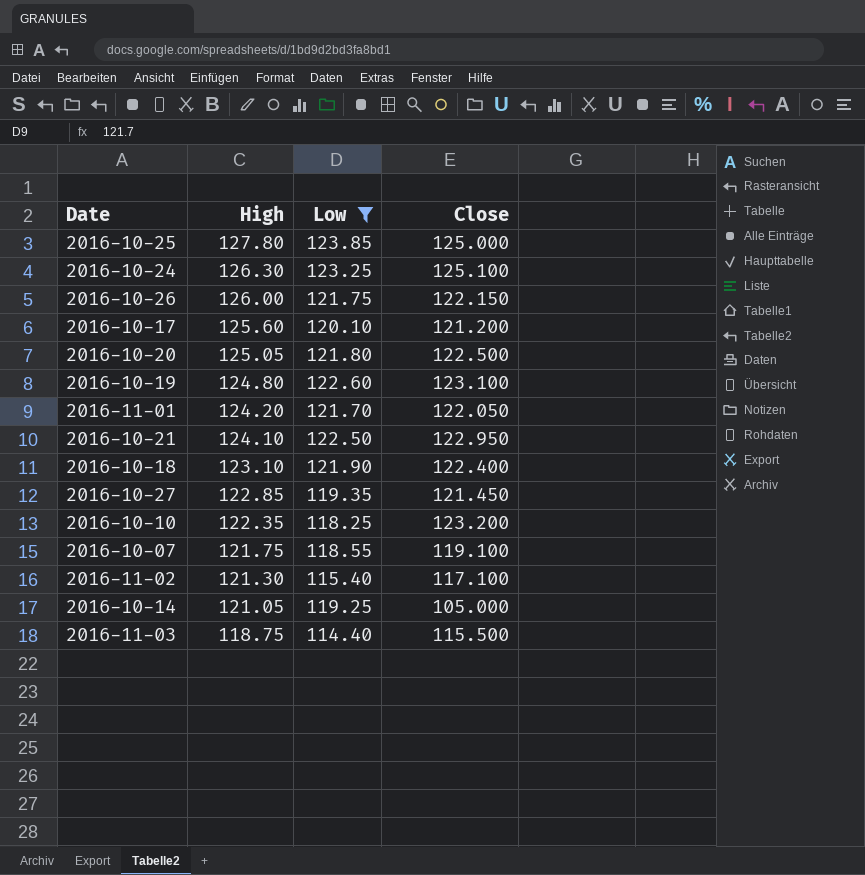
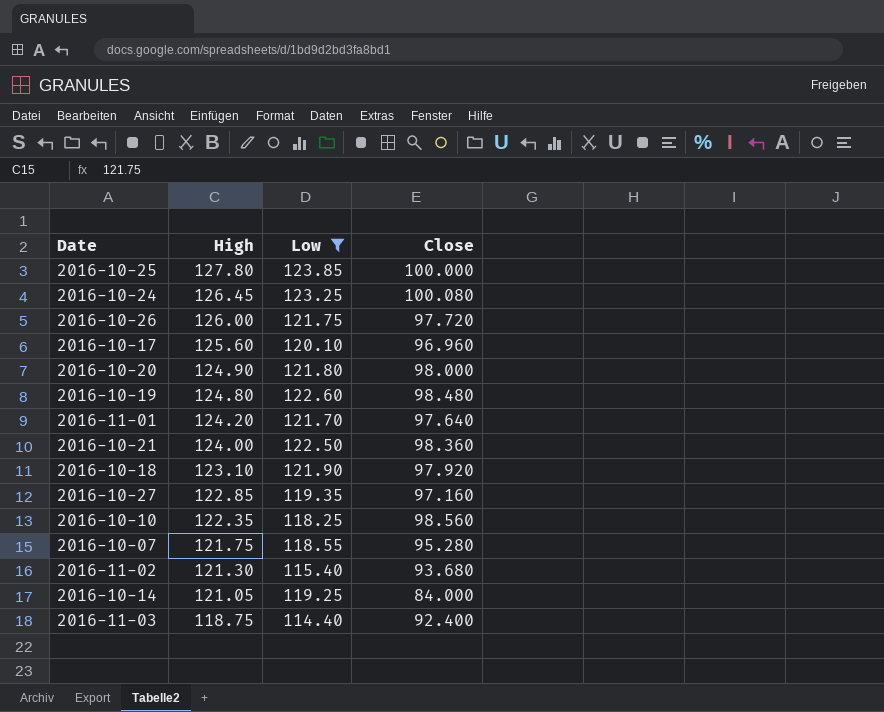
2016-10-25 | Close: 125.000 -> 100.000
2016-10-24 | High: 126.30 -> 126.45
2016-10-24 | Close: 125.100 -> 100.080
2016-10-26 | Close: 122.150 -> 97.720
2016-10-17 | Close: 121.200 -> 96.960
2016-10-20 | High: 125.05 -> 124.90
2016-10-20 | Close: 122.500 -> 98.000
2016-10-19 | Close: 123.100 -> 98.480
2016-11-01 | Close: 122.050 -> 97.640
2016-10-21 | High: 124.10 -> 124.00
2016-10-21 | Close: 122.950 -> 98.360
2016-10-18 | Close: 122.400 -> 97.920
2016-10-27 | Close: 121.450 -> 97.160
2016-10-10 | Close: 123.200 -> 98.560
2016-10-07 | Close: 119.100 -> 95.280
2016-11-02 | Close: 117.100 -> 93.680
2016-10-14 | Close: 105.000 -> 84.000
2016-11-03 | Close: 115.500 -> 92.400

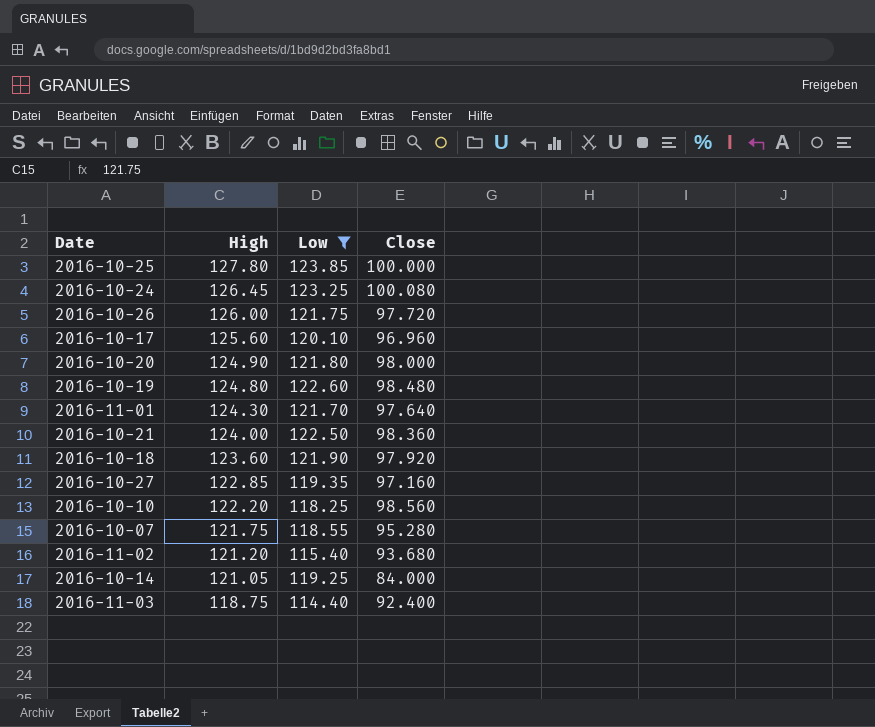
2016-11-01 | High: 124.20 -> 124.30
2016-10-18 | High: 123.10 -> 123.60
2016-10-10 | High: 122.35 -> 122.20
2016-11-02 | High: 121.30 -> 121.20

